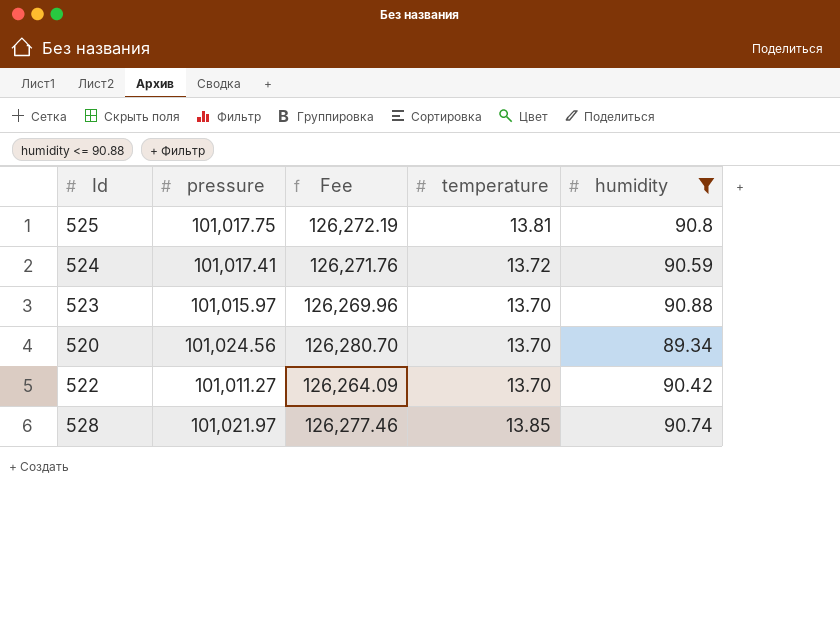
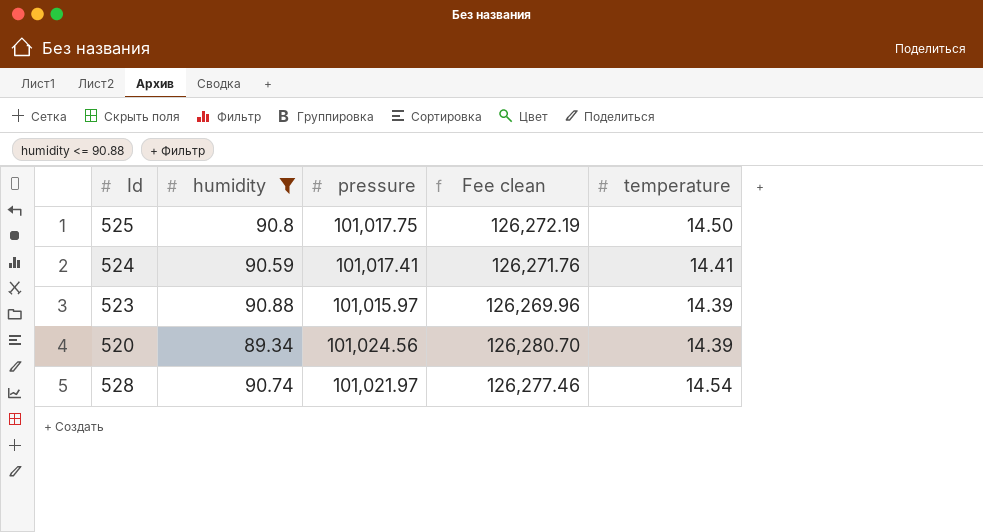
column humidity | position: 5 -> 2
column name: Fee -> Fee clean
row 522: 101,011.27 | 126,264.09 | 13.70 | 90.42 -> none
525 | temperature: 13.81 -> 14.50
524 | temperature: 13.72 -> 14.41
523 | temperature: 13.70 -> 14.39
520 | temperature: 13.70 -> 14.39
528 | temperature: 13.85 -> 14.54

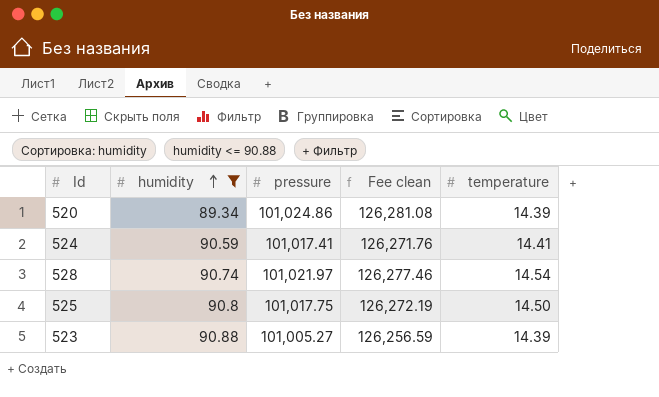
row order: none -> humidity ascending
520 | pressure: 101,024.56 -> 101,024.86
520 | Fee clean: 126,280.70 -> 126,281.08
523 | pressure: 101,015.97 -> 101,005.27
523 | Fee clean: 126,269.96 -> 126,256.59

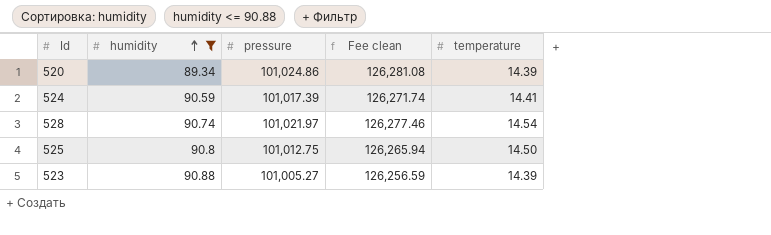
524 | pressure: 101,017.41 -> 101,017.39
524 | Fee clean: 126,271.76 -> 126,271.74
525 | pressure: 101,017.75 -> 101,012.75
525 | Fee clean: 126,272.19 -> 126,265.94

